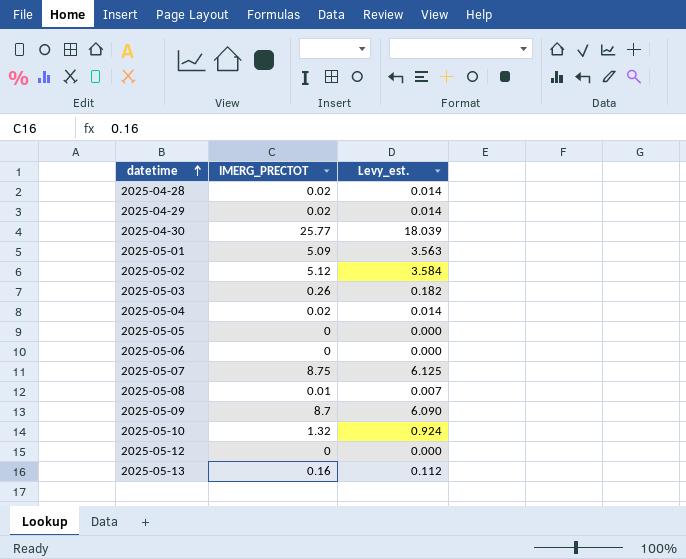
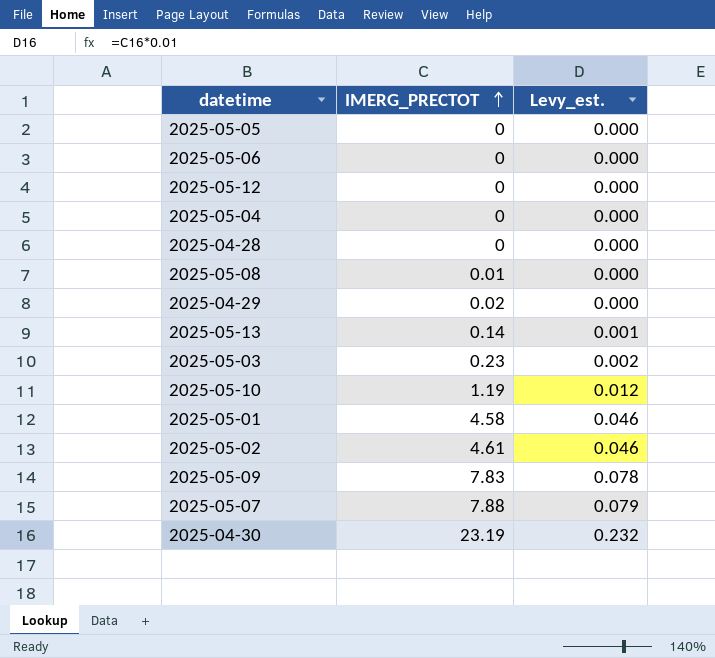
row order: datetime ascending -> IMERG_PRECTOT ascending
column Levy_est. | formula: [IMERG_PRECTOT] * 0.7 -> [IMERG_PRECTOT] * 0.01
2025-05-04 | IMERG_PRECTOT: 0.02 -> 0
2025-04-28 | IMERG_PRECTOT: 0.02 -> 0
2025-05-13 | IMERG_PRECTOT: 0.16 -> 0.14
2025-05-03 | IMERG_PRECTOT: 0.26 -> 0.23
2025-05-10 | IMERG_PRECTOT: 1.32 -> 1.19
2025-05-01 | IMERG_PRECTOT: 5.09 -> 4.58
2025-05-02 | IMERG_PRECTOT: 5.12 -> 4.61
2025-05-09 | IMERG_PRECTOT: 8.7 -> 7.83
2025-05-07 | IMERG_PRECTOT: 8.75 -> 7.88
2025-04-30 | IMERG_PRECTOT: 25.77 -> 23.19

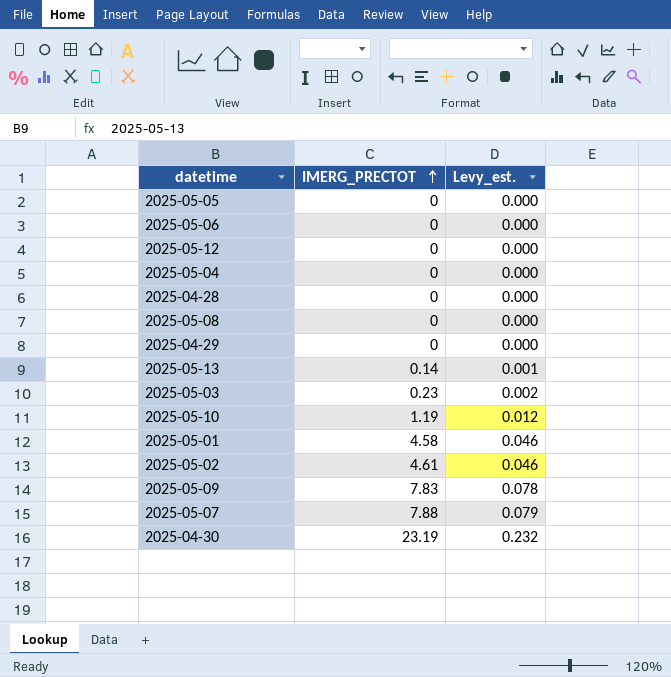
2025-05-08 | IMERG_PRECTOT: 0.01 -> 0
2025-04-29 | IMERG_PRECTOT: 0.02 -> 0

